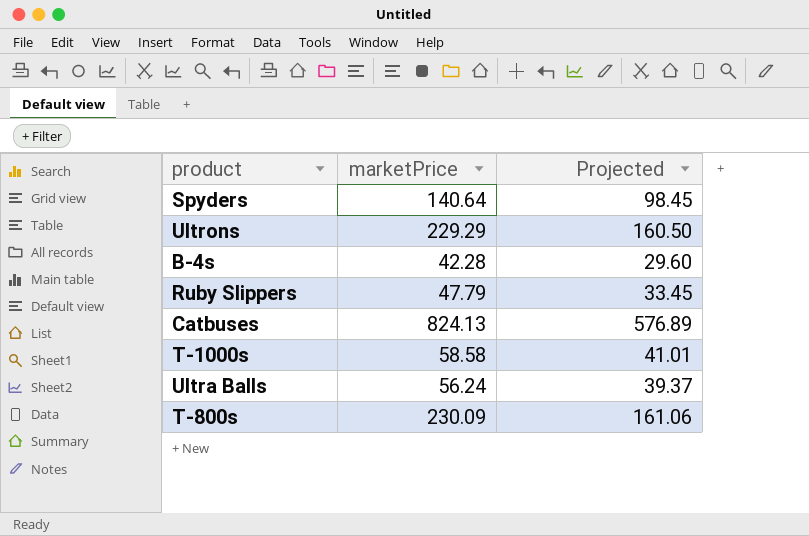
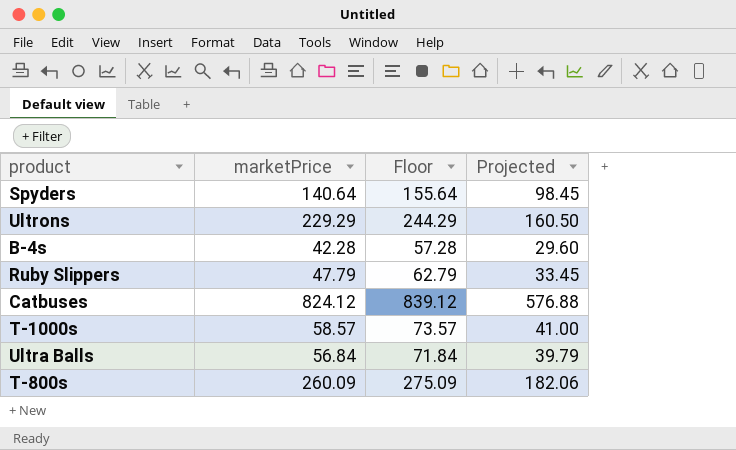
column Floor | formula: none -> [marketPrice] + 15
Catbuses | marketPrice: 824.13 -> 824.12
Catbuses | Projected: 576.89 -> 576.88
T-1000s | marketPrice: 58.58 -> 58.57
T-1000s | Projected: 41.01 -> 41.00
Ultra Balls | marketPrice: 56.24 -> 56.84
Ultra Balls | Projected: 39.37 -> 39.79
T-800s | marketPrice: 230.09 -> 260.09
T-800s | Projected: 161.06 -> 182.06

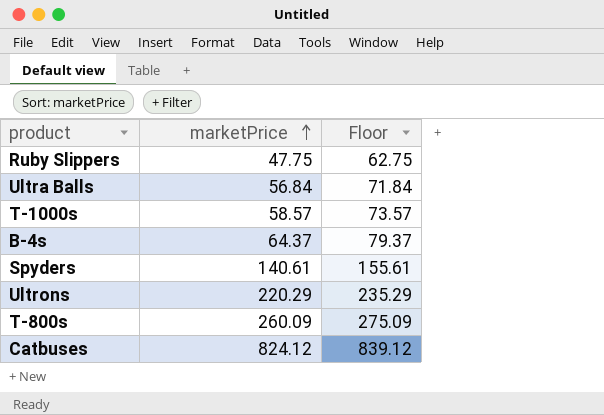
row order: none -> marketPrice ascending
column Projected | formula: [marketPrice] * 0.7 -> none
Ruby Slippers | marketPrice: 47.79 -> 47.75
Ruby Slippers | Floor: 62.79 -> 62.75
B-4s | marketPrice: 42.28 -> 64.37
B-4s | Floor: 57.28 -> 79.37
Spyders | marketPrice: 140.64 -> 140.61
Spyders | Floor: 155.64 -> 155.61
Ultrons | marketPrice: 229.29 -> 220.29
Ultrons | Floor: 244.29 -> 235.29

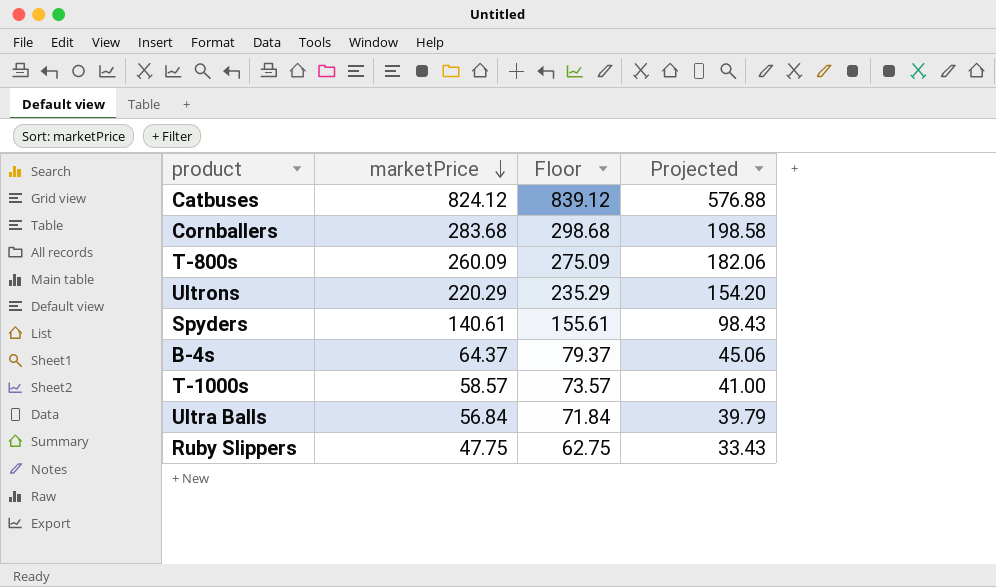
row order: marketPrice ascending -> marketPrice descending
column Projected | formula: none -> [marketPrice] * 0.7
row Cornballers: none -> 283.68 | 298.68 | 198.58

